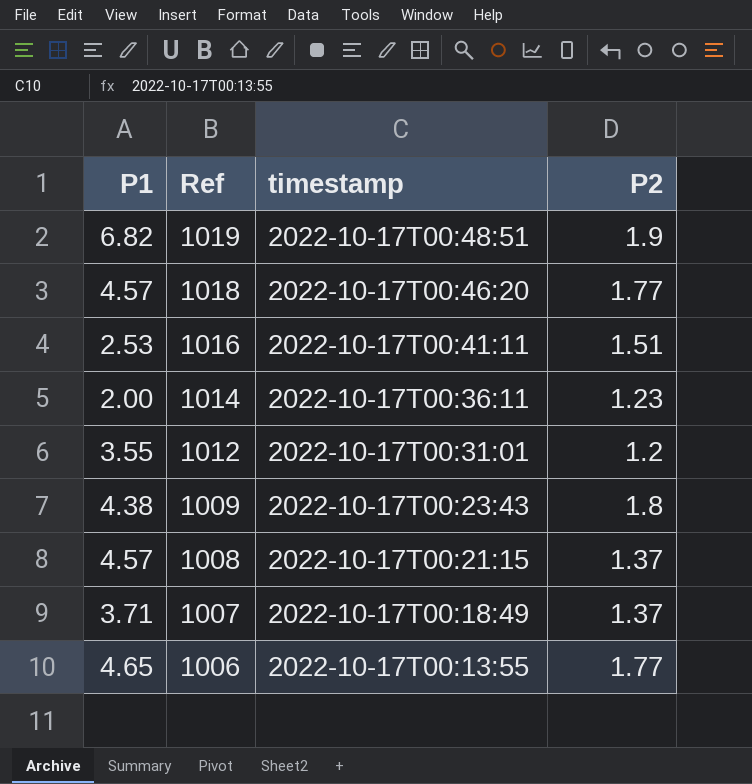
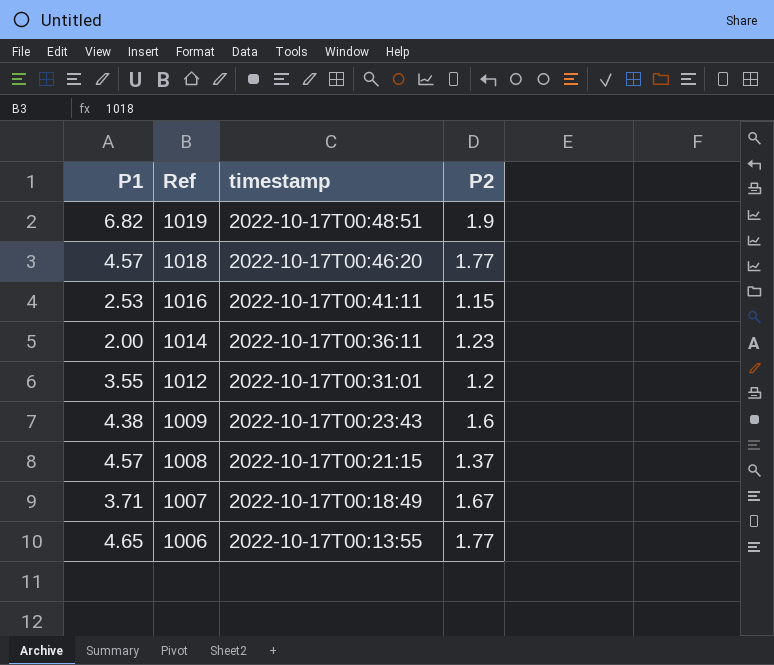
1016 | P2: 1.51 -> 1.15
1009 | P2: 1.8 -> 1.6
1007 | P2: 1.37 -> 1.67

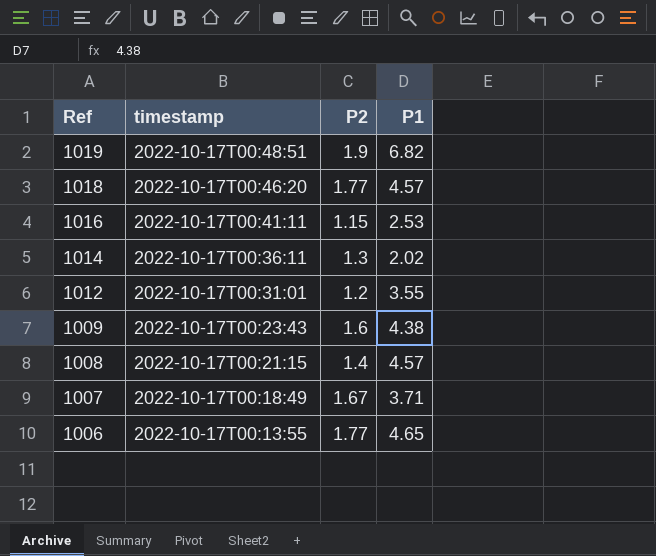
column P1 | position: 1 -> 4
1014 | P2: 1.23 -> 1.3
1014 | P1: 2.00 -> 2.02
1008 | P2: 1.37 -> 1.4

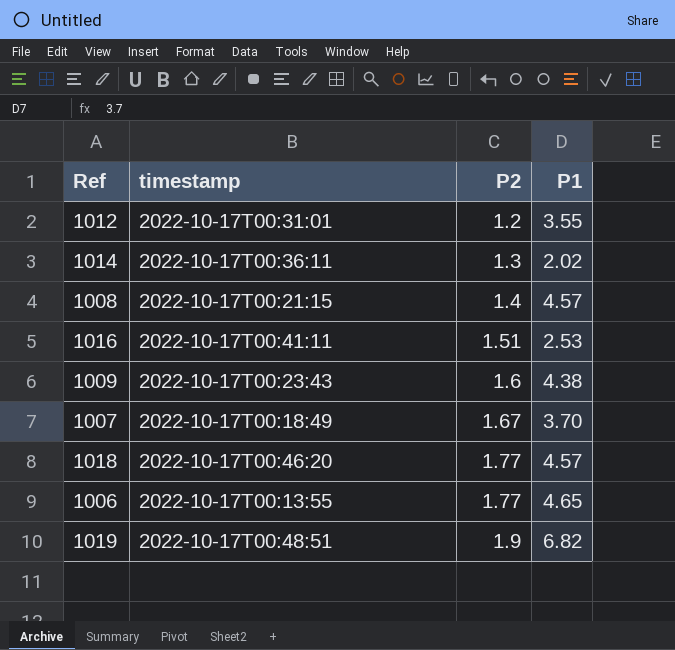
row order: Ref descending -> P2 ascending
1016 | P2: 1.15 -> 1.51
1007 | P1: 3.71 -> 3.70

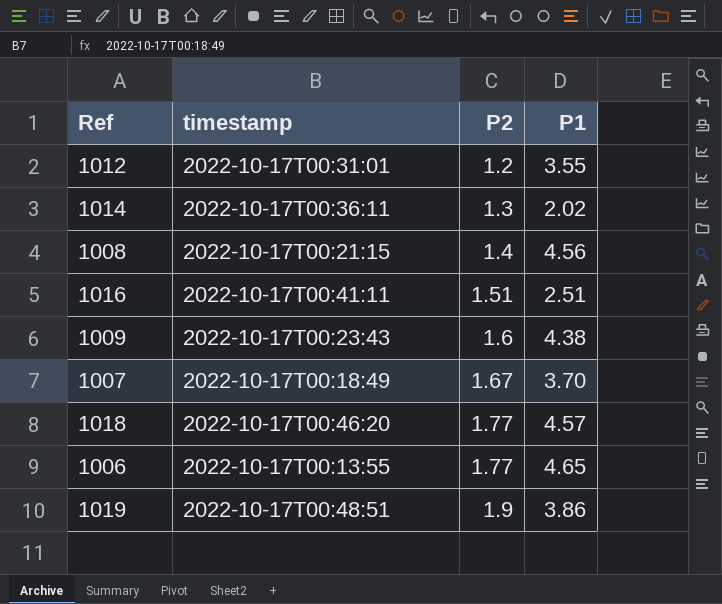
1008 | P1: 4.57 -> 4.56
1016 | P1: 2.53 -> 2.51
1019 | P1: 6.82 -> 3.86

